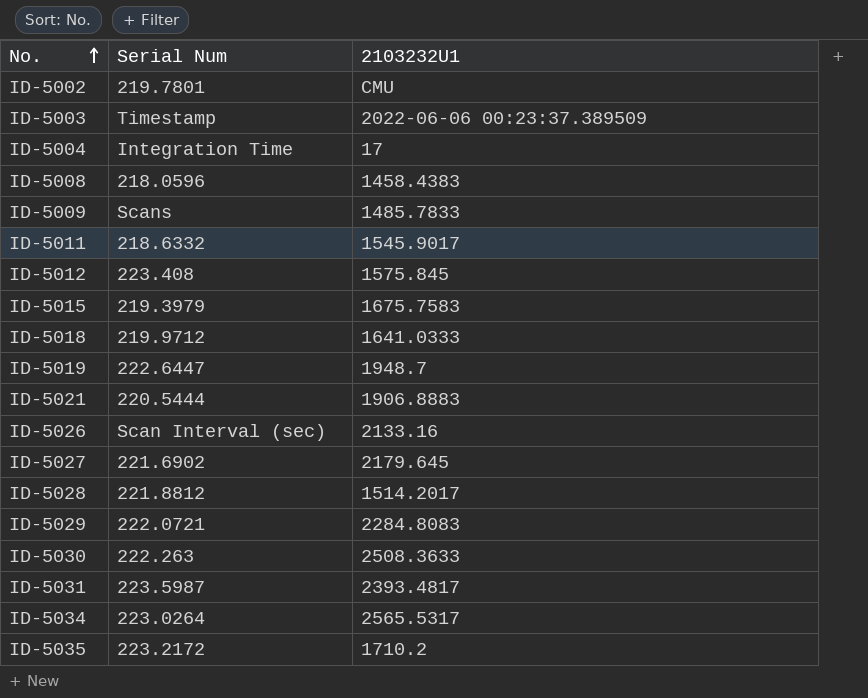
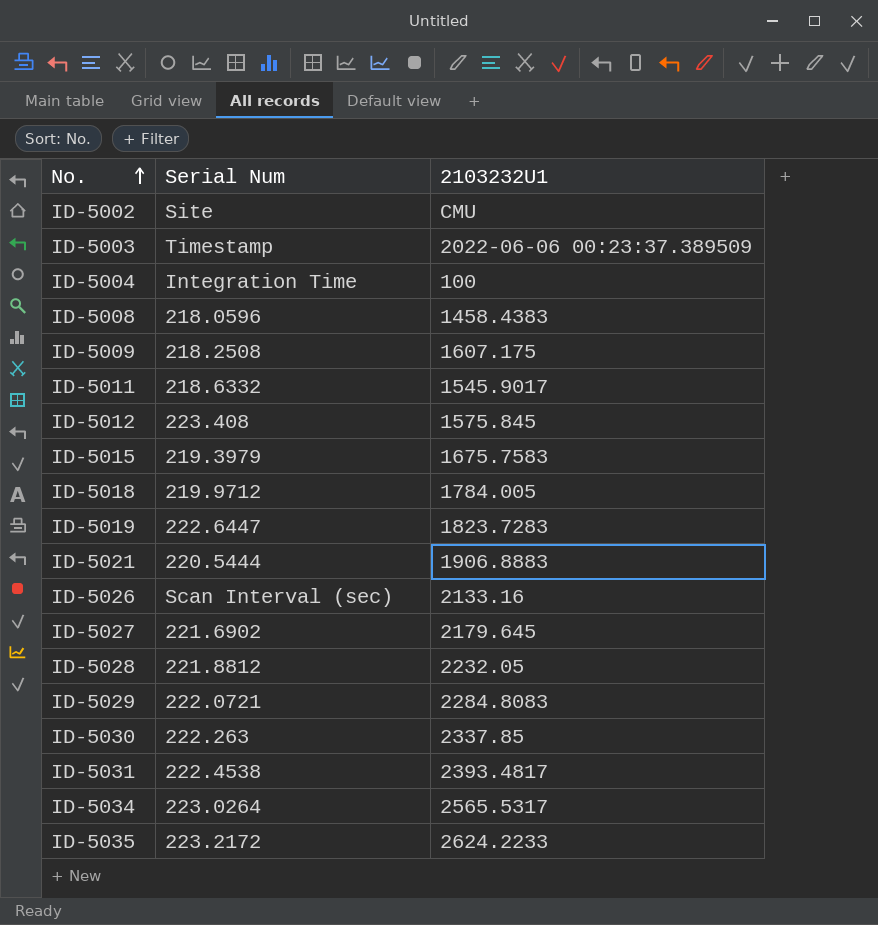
ID-5002 | Serial Num: 219.7801 -> Site
ID-5004 | 2103232U1: 17 -> 100
ID-5009 | Serial Num: Scans -> 218.2508
ID-5009 | 2103232U1: 1485.7833 -> 1607.175
ID-5018 | 2103232U1: 1641.0333 -> 1784.005
ID-5019 | 2103232U1: 1948.7 -> 1823.7283
ID-5028 | 2103232U1: 1514.2017 -> 2232.05
ID-5030 | 2103232U1: 2508.3633 -> 2337.85
ID-5031 | Serial Num: 223.5987 -> 222.4538
ID-5035 | 2103232U1: 1710.2 -> 2624.2233

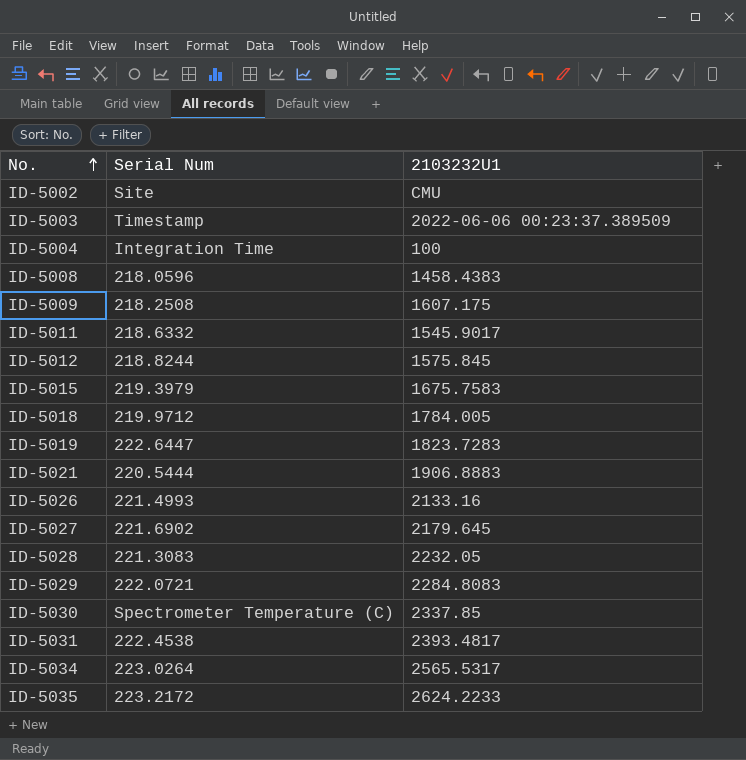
ID-5012 | Serial Num: 223.408 -> 218.8244
ID-5026 | Serial Num: Scan Interval (sec) -> 221.4993
ID-5028 | Serial Num: 221.8812 -> 221.3083
ID-5030 | Serial Num: 222.263 -> Spectrometer Temperature (C)

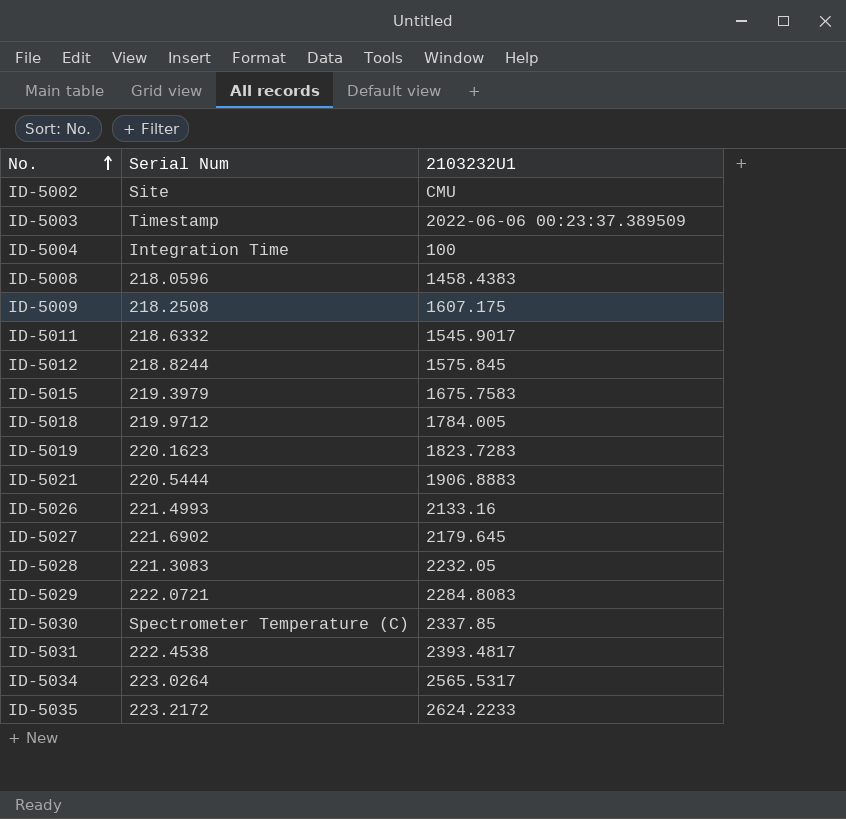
ID-5019 | Serial Num: 222.6447 -> 220.1623

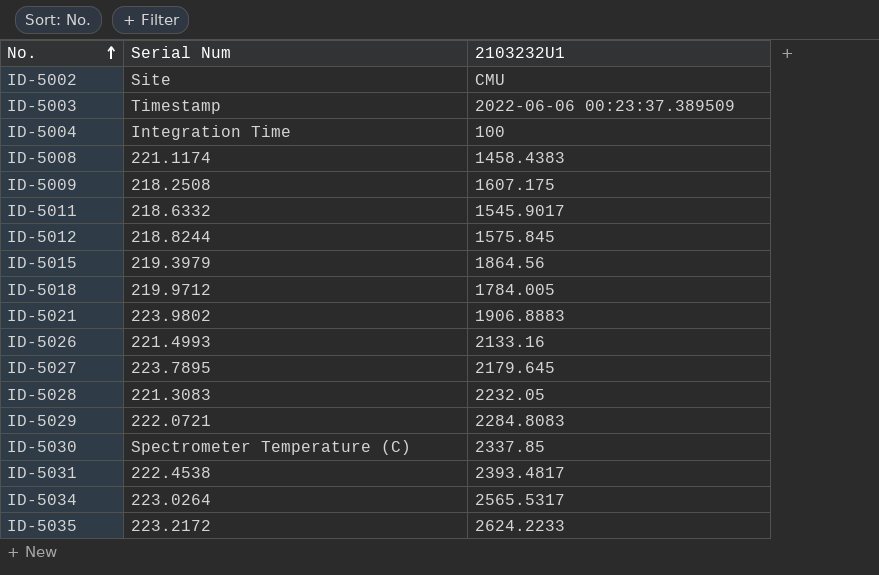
row ID-5019: 220.1623 | 1823.7283 -> none
ID-5008 | Serial Num: 218.0596 -> 221.1174
ID-5015 | 2103232U1: 1675.7583 -> 1864.56
ID-5021 | Serial Num: 220.5444 -> 223.9802
ID-5027 | Serial Num: 221.6902 -> 223.7895

